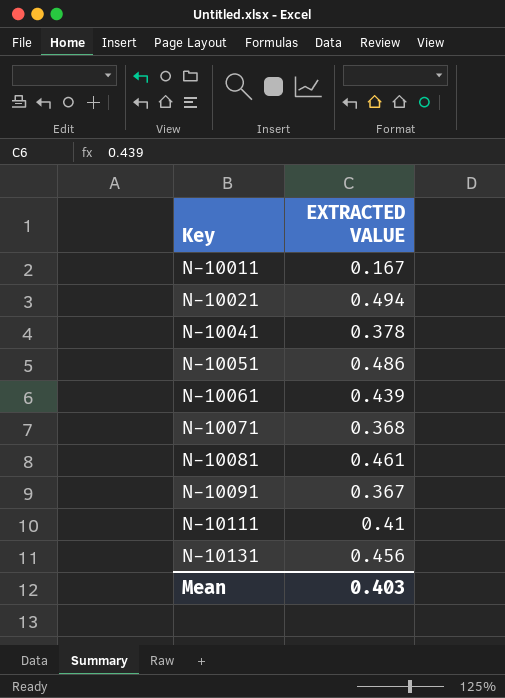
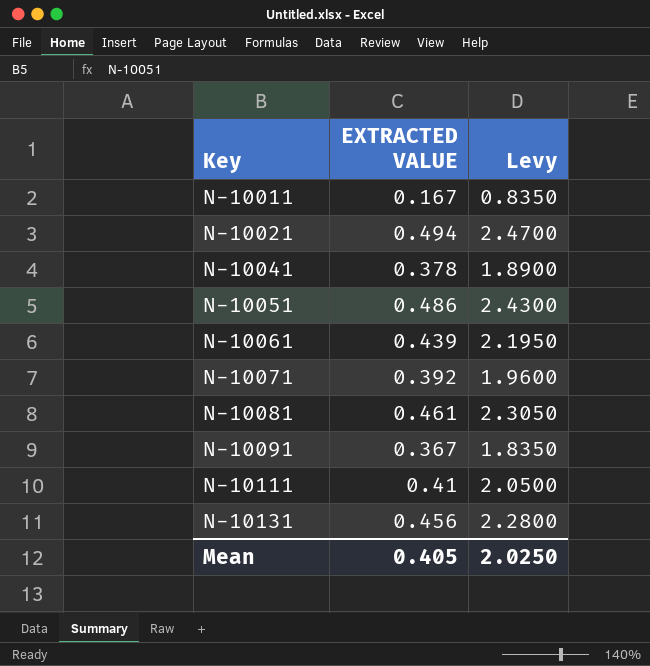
column Levy | formula: none -> [EXTRACTED VALUE] * 5
N-10071 | EXTRACTED VALUE: 0.368 -> 0.392
Mean | EXTRACTED VALUE: 0.403 -> 0.405

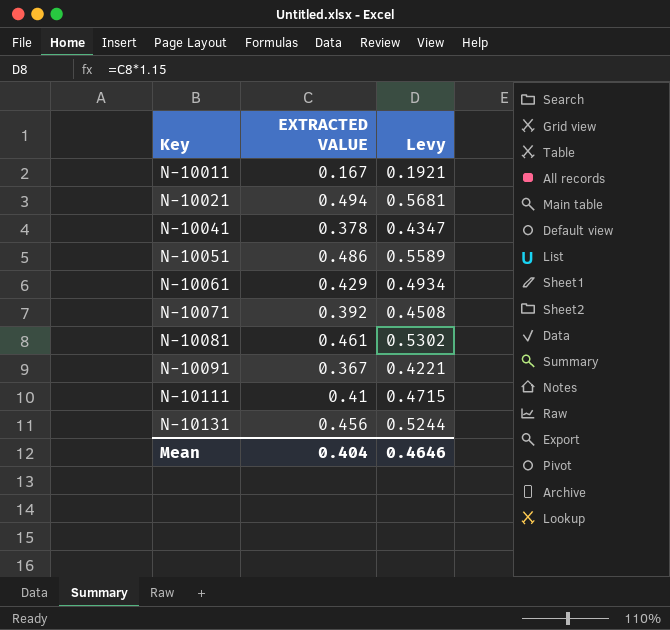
column Levy | formula: [EXTRACTED VALUE] * 5 -> [EXTRACTED VALUE] * 1.15
N-10061 | EXTRACTED VALUE: 0.439 -> 0.429
Mean | EXTRACTED VALUE: 0.405 -> 0.404
Mean | Levy: 2.0250 -> 0.4646

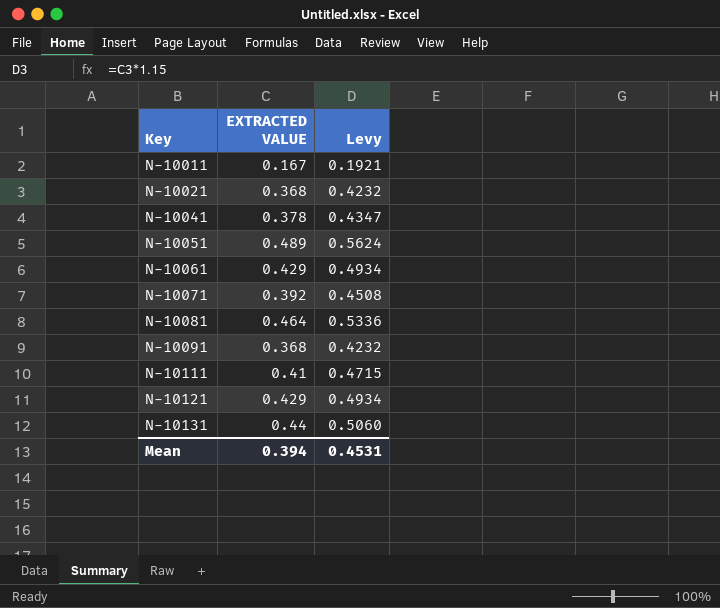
N-10021 | EXTRACTED VALUE: 0.494 -> 0.368
N-10021 | Levy: 0.5681 -> 0.4232
N-10051 | EXTRACTED VALUE: 0.486 -> 0.489
N-10051 | Levy: 0.5589 -> 0.5624
N-10081 | EXTRACTED VALUE: 0.461 -> 0.464
N-10081 | Levy: 0.5302 -> 0.5336
N-10091 | EXTRACTED VALUE: 0.367 -> 0.368
N-10091 | Levy: 0.4221 -> 0.4232
row N-10121: none -> 0.429 | 0.4934
N-10131 | EXTRACTED VALUE: 0.456 -> 0.44
N-10131 | Levy: 0.5244 -> 0.5060
Mean | EXTRACTED VALUE: 0.404 -> 0.394
Mean | Levy: 0.4646 -> 0.4531

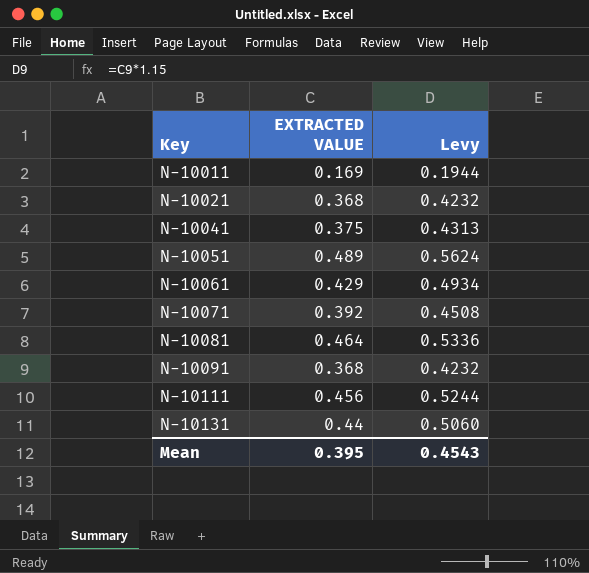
row N-10121: 0.429 | 0.4934 -> none
N-10011 | EXTRACTED VALUE: 0.167 -> 0.169
N-10011 | Levy: 0.1921 -> 0.1944
N-10041 | EXTRACTED VALUE: 0.378 -> 0.375
N-10041 | Levy: 0.4347 -> 0.4313
N-10111 | EXTRACTED VALUE: 0.41 -> 0.456
N-10111 | Levy: 0.4715 -> 0.5244
Mean | EXTRACTED VALUE: 0.394 -> 0.395
Mean | Levy: 0.4531 -> 0.4543

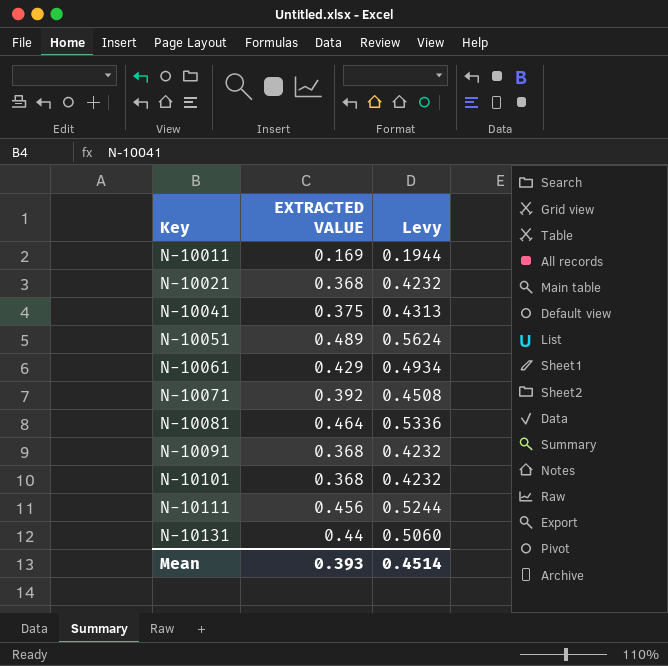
row N-10101: none -> 0.368 | 0.4232
Mean | EXTRACTED VALUE: 0.395 -> 0.393
Mean | Levy: 0.4543 -> 0.4514

